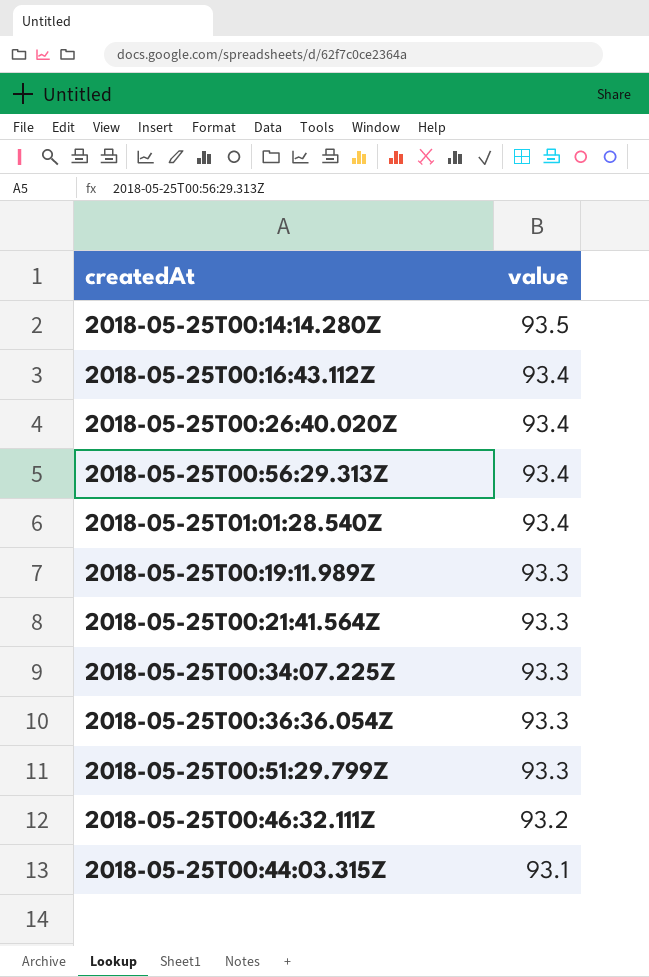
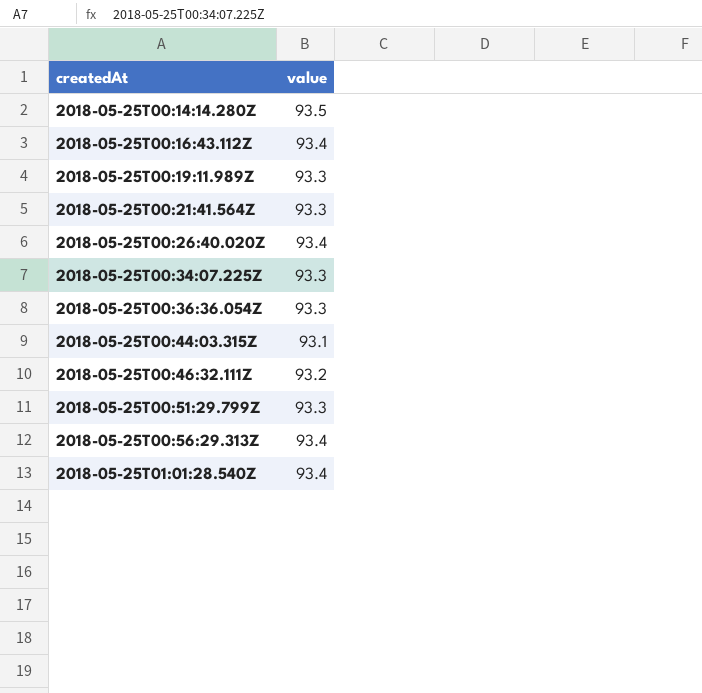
row order: value descending -> createdAt ascending

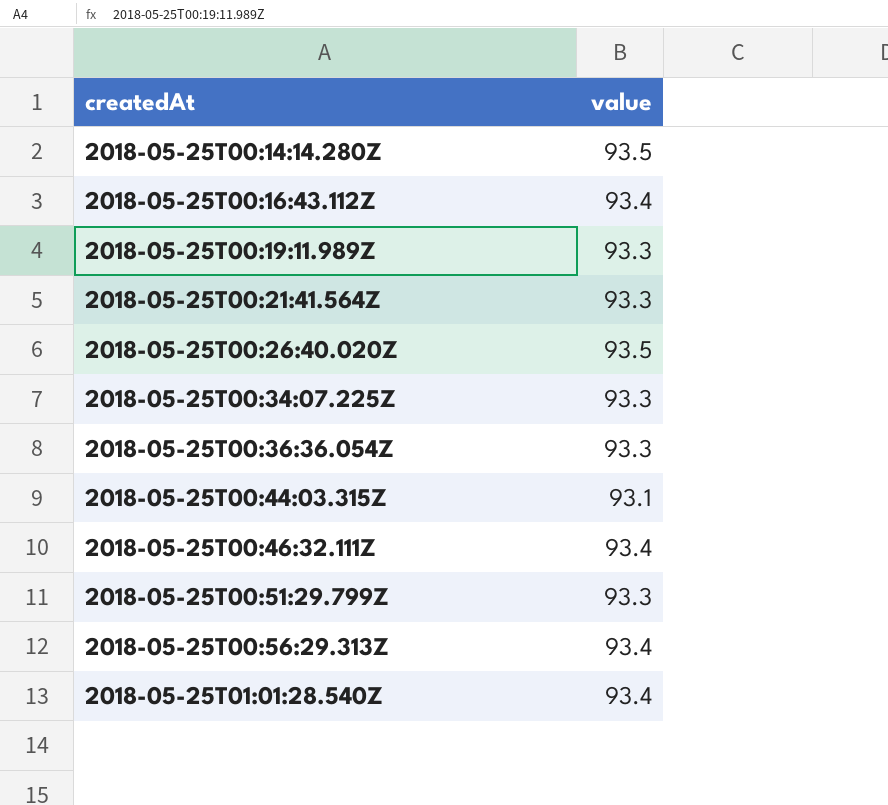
2018-05-25T00:26:40.020Z | value: 93.4 -> 93.5
2018-05-25T00:46:32.111Z | value: 93.2 -> 93.4

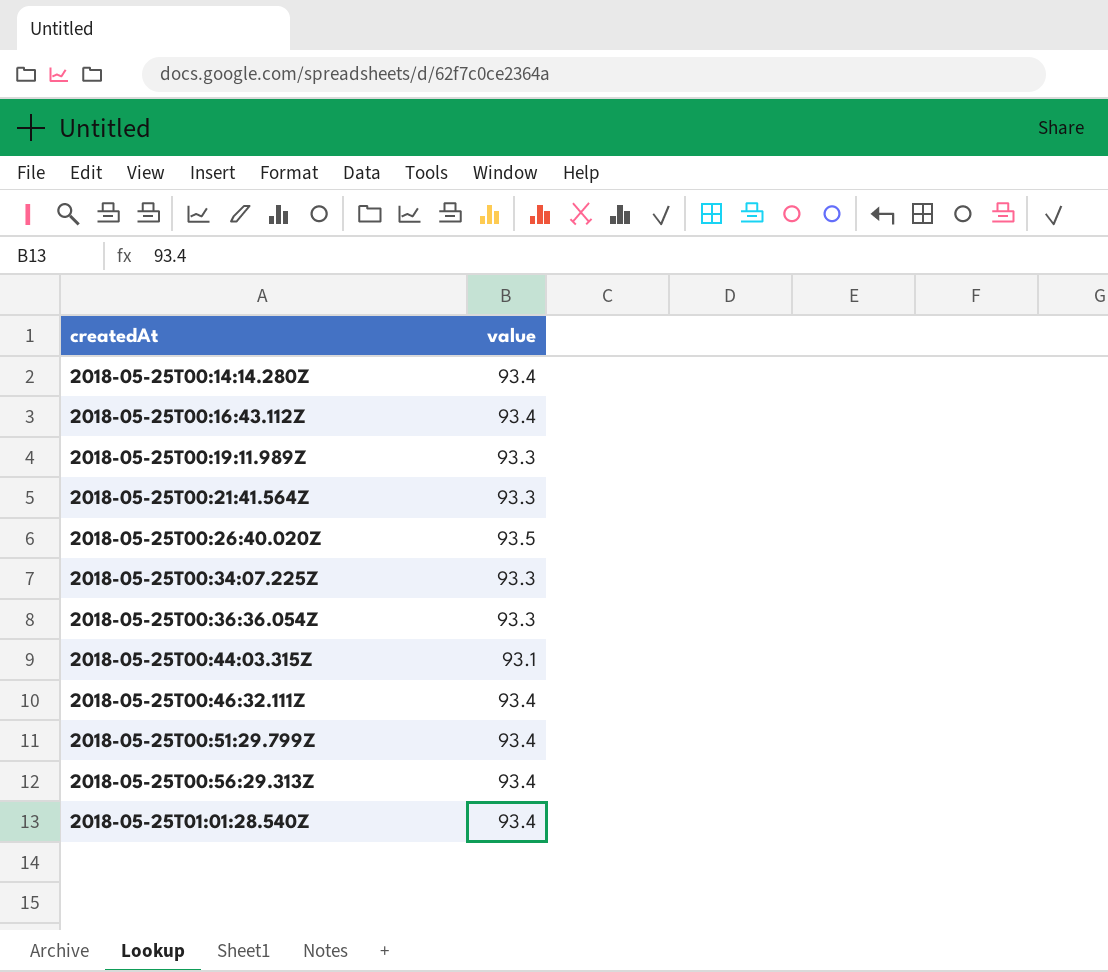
2018-05-25T00:14:14.280Z | value: 93.5 -> 93.4
2018-05-25T00:51:29.799Z | value: 93.3 -> 93.4

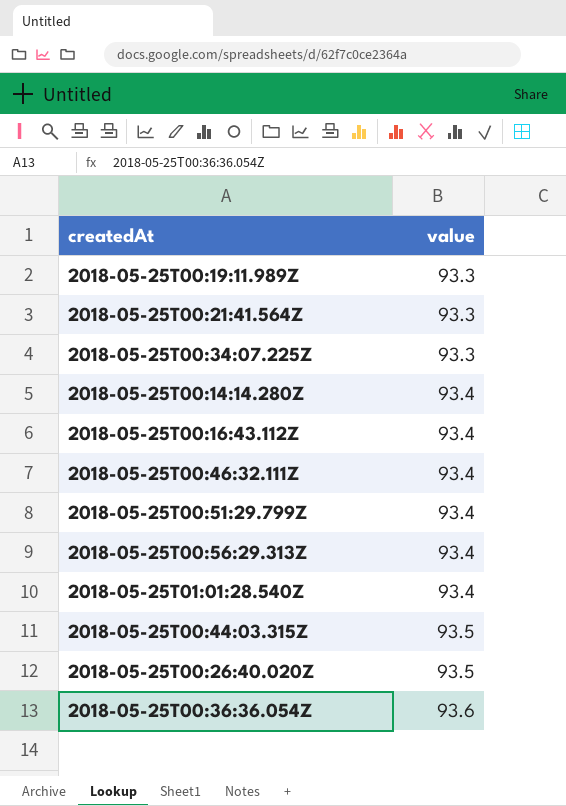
row order: createdAt ascending -> value ascending
2018-05-25T00:44:03.315Z | value: 93.1 -> 93.5
2018-05-25T00:36:36.054Z | value: 93.3 -> 93.6

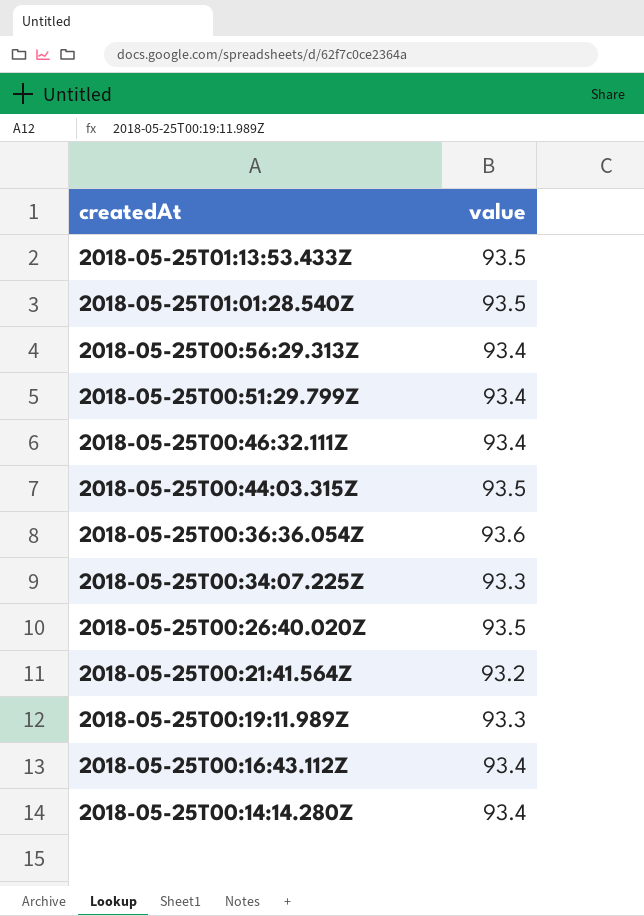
row order: value ascending -> createdAt descending
row 2018-05-25T01:13:53.433Z: none -> 93.5
2018-05-25T01:01:28.540Z | value: 93.4 -> 93.5
2018-05-25T00:21:41.564Z | value: 93.3 -> 93.2

